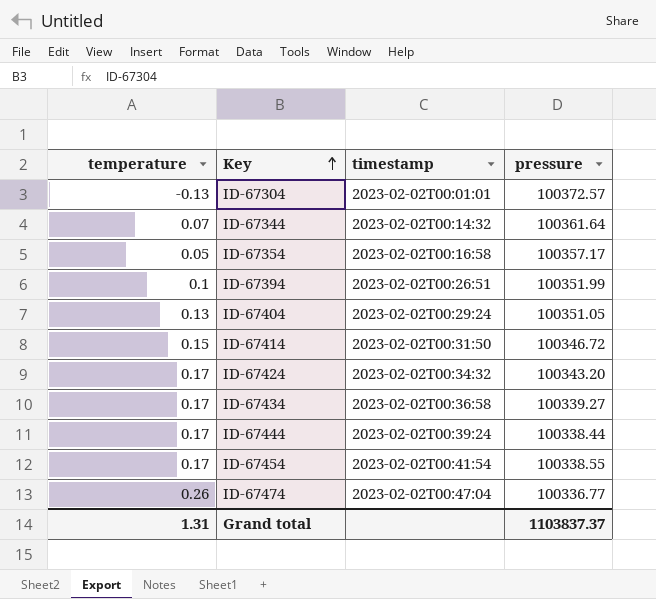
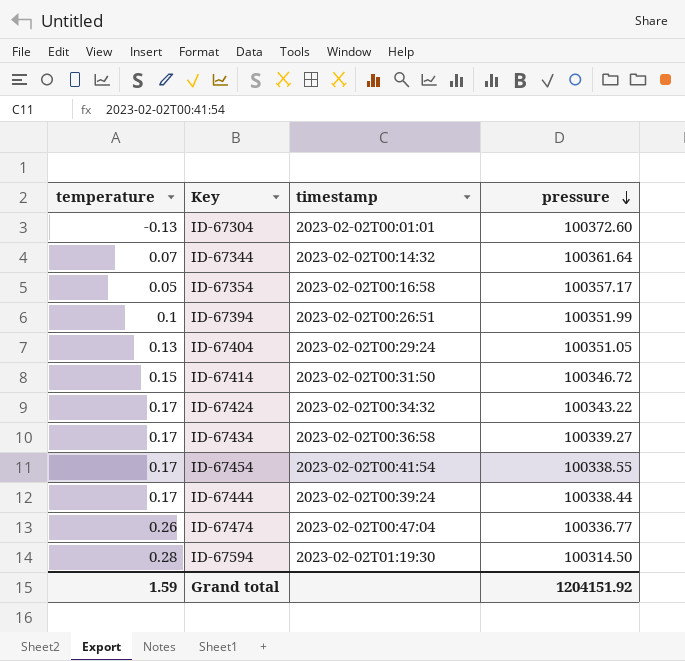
row order: Key ascending -> pressure descending
ID-67304 | pressure: 100372.57 -> 100372.60
ID-67424 | pressure: 100343.20 -> 100343.22
row ID-67594: none -> 0.28 | 2023-02-02T01:19:30 | 100314.50
Grand total | temperature: 1.31 -> 1.59
Grand total | pressure: 1103837.37 -> 1204151.92

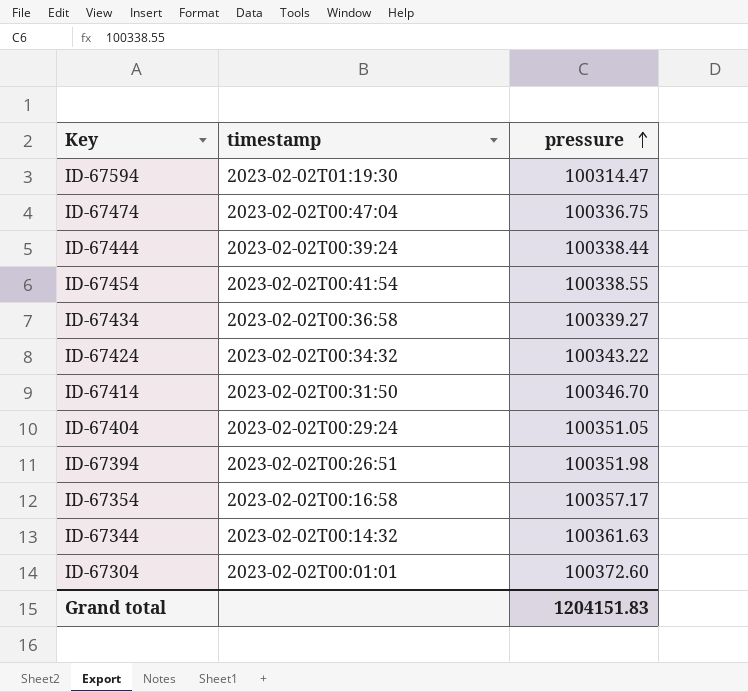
row order: pressure descending -> pressure ascending
column temperature | position: 1 -> none
ID-67594 | pressure: 100314.50 -> 100314.47
ID-67474 | pressure: 100336.77 -> 100336.75
ID-67414 | pressure: 100346.72 -> 100346.70
ID-67394 | pressure: 100351.99 -> 100351.98
ID-67344 | pressure: 100361.64 -> 100361.63
Grand total | pressure: 1204151.92 -> 1204151.83

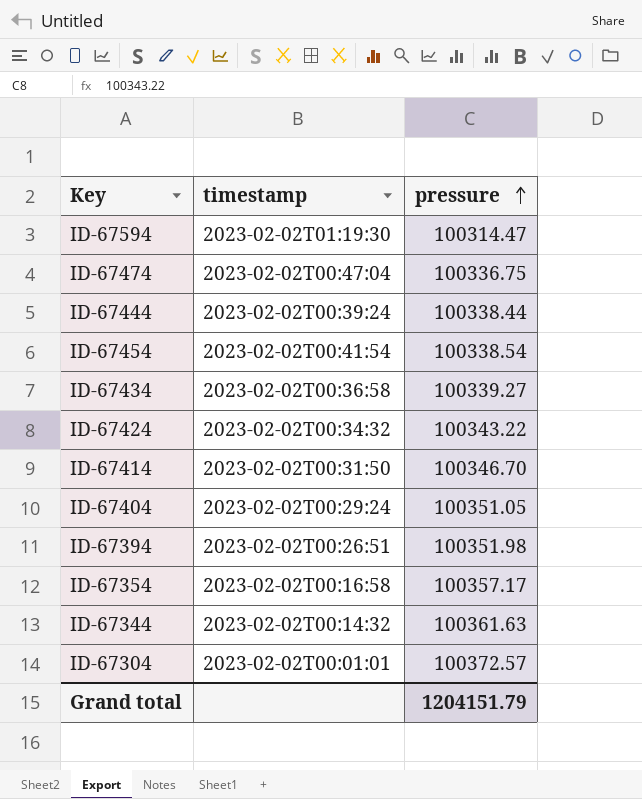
ID-67454 | pressure: 100338.55 -> 100338.54
ID-67304 | pressure: 100372.60 -> 100372.57
Grand total | pressure: 1204151.83 -> 1204151.79

